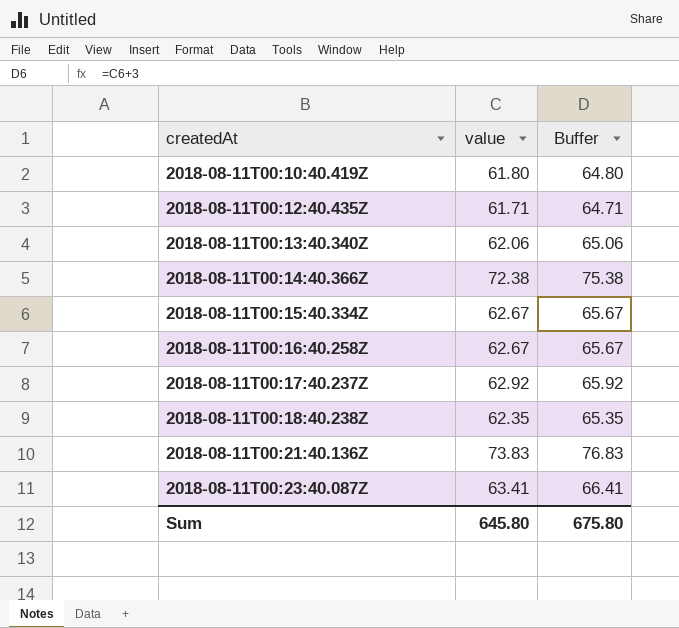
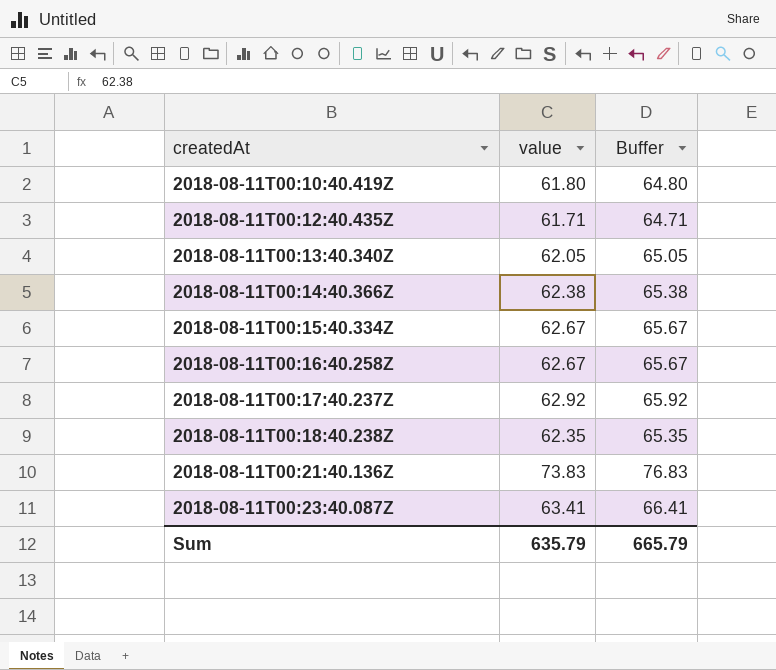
2018-08-11T00:13:40.340Z | value: 62.06 -> 62.05
2018-08-11T00:13:40.340Z | Buffer: 65.06 -> 65.05
2018-08-11T00:14:40.366Z | value: 72.38 -> 62.38
2018-08-11T00:14:40.366Z | Buffer: 75.38 -> 65.38
Sum | value: 645.80 -> 635.79
Sum | Buffer: 675.80 -> 665.79

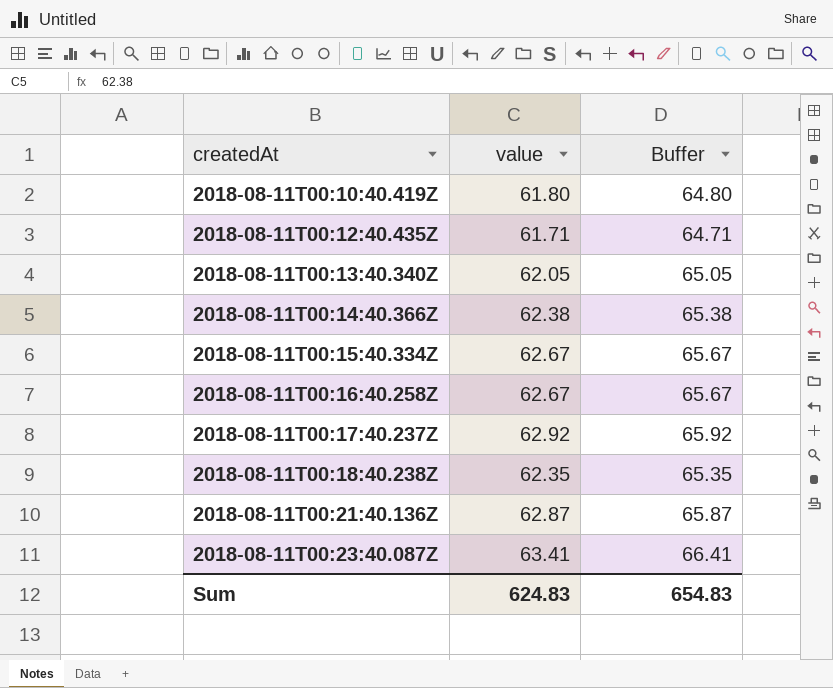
2018-08-11T00:21:40.136Z | value: 73.83 -> 62.87
2018-08-11T00:21:40.136Z | Buffer: 76.83 -> 65.87
Sum | value: 635.79 -> 624.83
Sum | Buffer: 665.79 -> 654.83

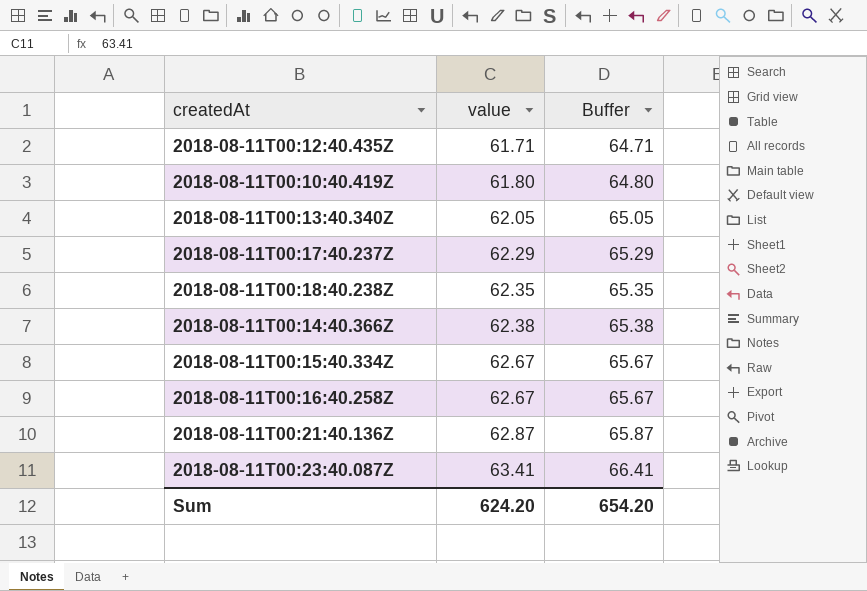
row order: createdAt ascending -> value ascending
2018-08-11T00:17:40.237Z | value: 62.92 -> 62.29
2018-08-11T00:17:40.237Z | Buffer: 65.92 -> 65.29
Sum | value: 624.83 -> 624.20
Sum | Buffer: 654.83 -> 654.20

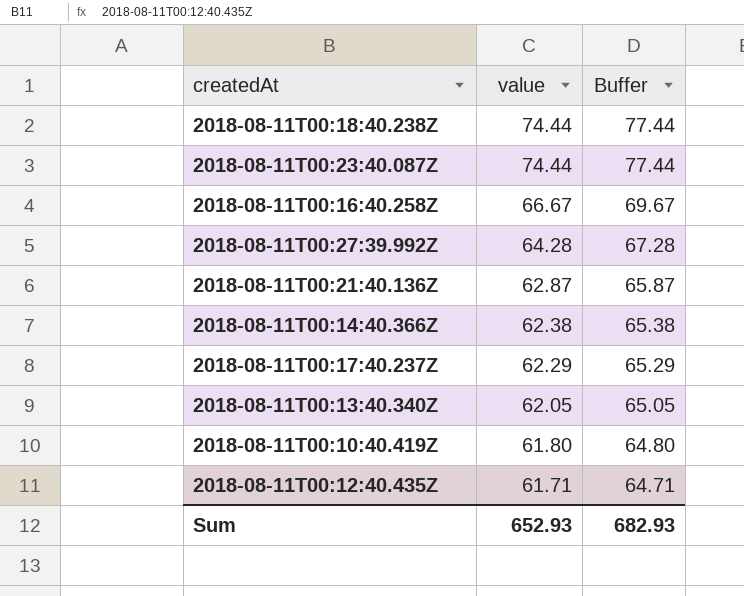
row order: value ascending -> value descending
row 2018-08-11T00:15:40.334Z: 62.67 | 65.67 -> none
2018-08-11T00:18:40.238Z | value: 62.35 -> 74.44
2018-08-11T00:18:40.238Z | Buffer: 65.35 -> 77.44
2018-08-11T00:23:40.087Z | value: 63.41 -> 74.44
2018-08-11T00:23:40.087Z | Buffer: 66.41 -> 77.44
2018-08-11T00:16:40.258Z | value: 62.67 -> 66.67
2018-08-11T00:16:40.258Z | Buffer: 65.67 -> 69.67
row 2018-08-11T00:27:39.992Z: none -> 64.28 | 67.28
Sum | value: 624.20 -> 652.93
Sum | Buffer: 654.20 -> 682.93

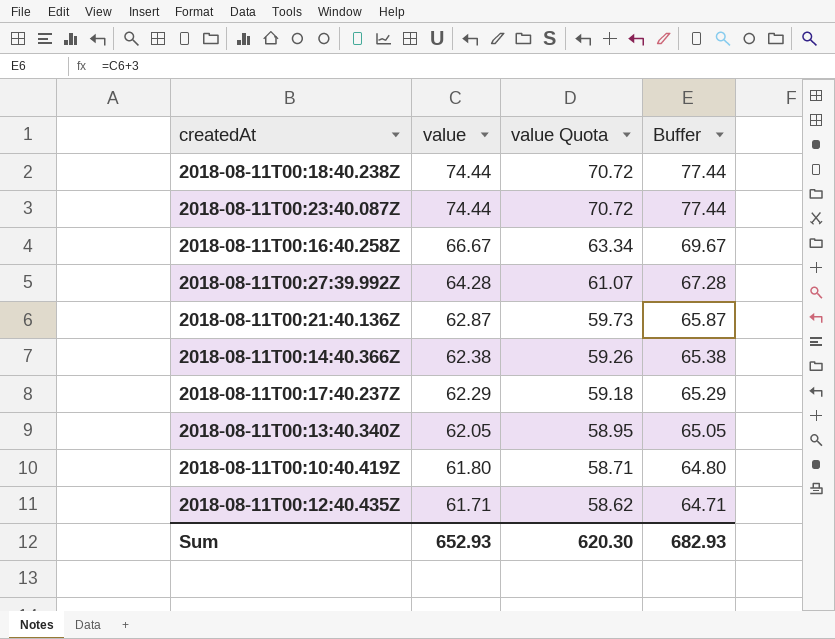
column value Quota | formula: none -> [value] * 0.95

